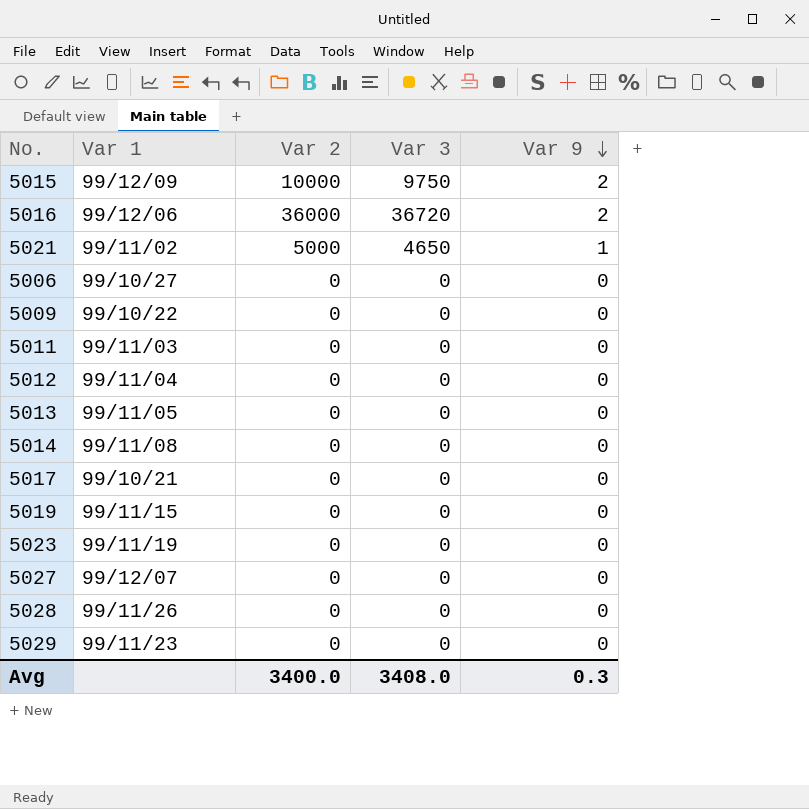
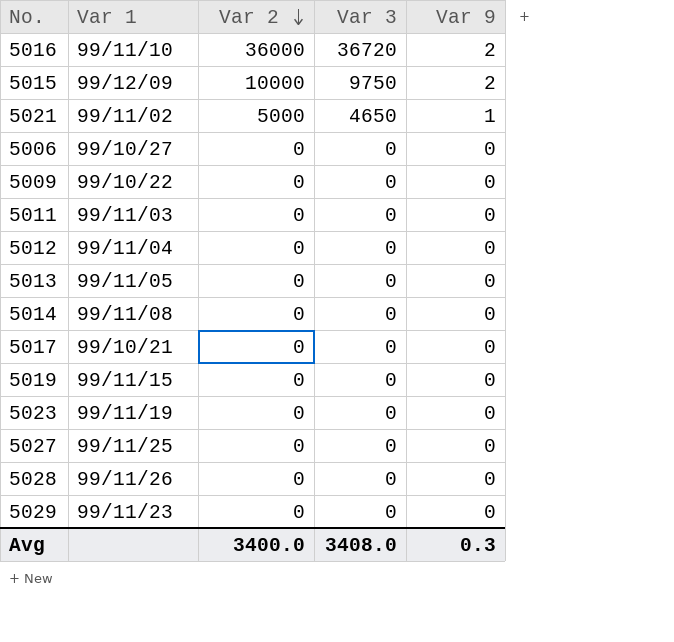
row order: Var 9 descending -> Var 2 descending
5016 | Var 1: 99/12/06 -> 99/11/10
5027 | Var 1: 99/12/07 -> 99/11/25

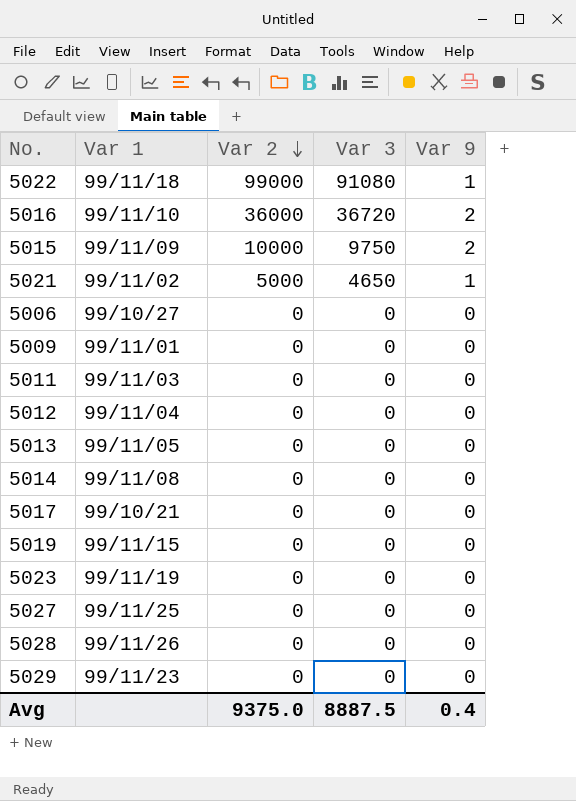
row 5022: none -> 99/11/18 | 99000 | 91080 | 1
5015 | Var 1: 99/12/09 -> 99/11/09
5009 | Var 1: 99/10/22 -> 99/11/01
Avg | Var 2: 3400.0 -> 9375.0
Avg | Var 3: 3408.0 -> 8887.5
Avg | Var 9: 0.3 -> 0.4

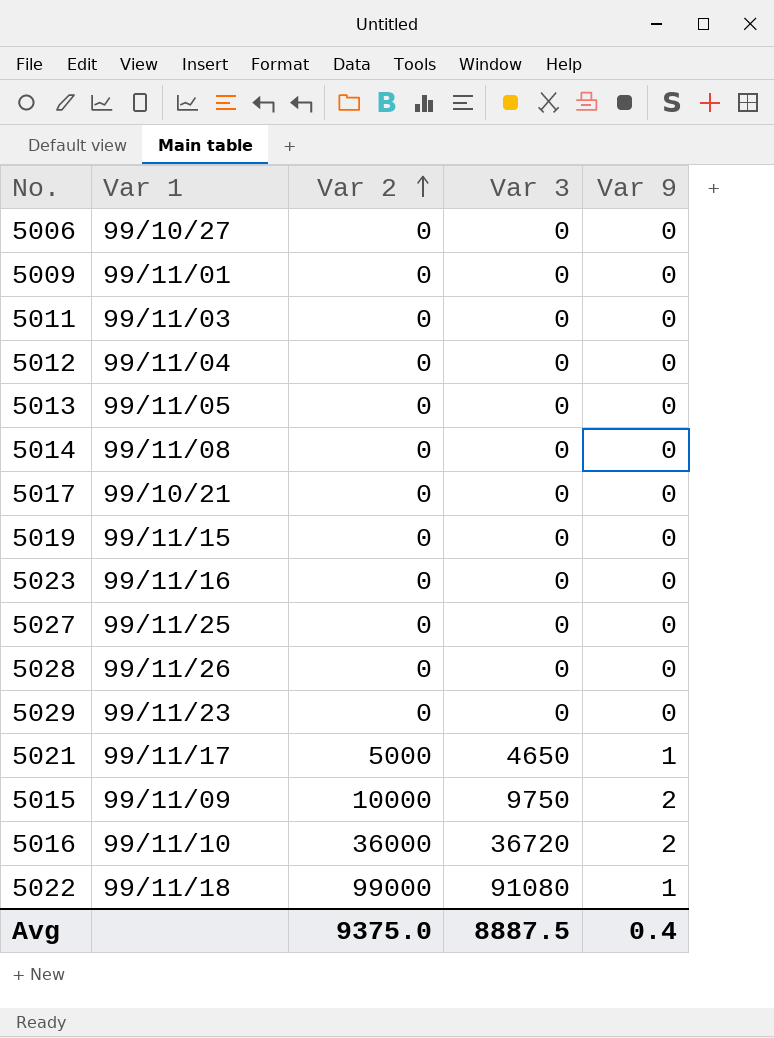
row order: Var 2 descending -> Var 2 ascending
5023 | Var 1: 99/11/19 -> 99/11/16
5021 | Var 1: 99/11/02 -> 99/11/17

